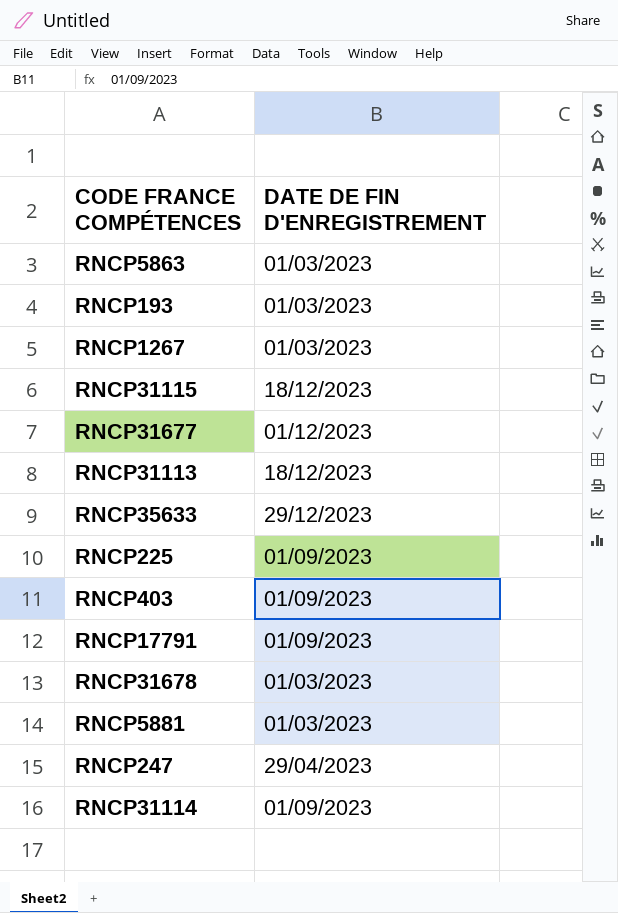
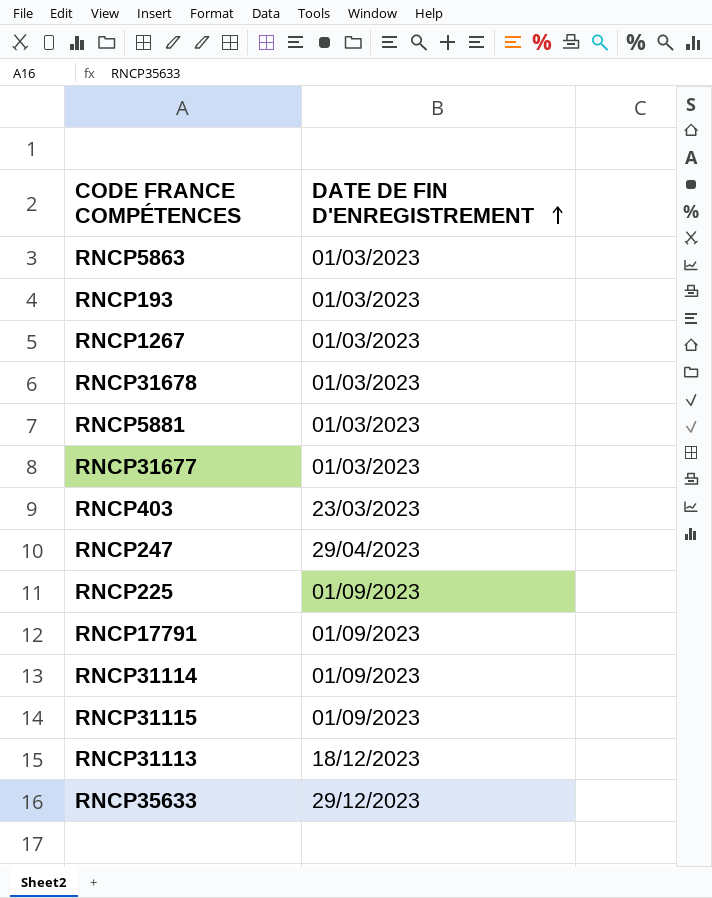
row order: none -> DATE DE FIN D'ENREGISTREMENT ascending
RNCP31677 | DATE DE FIN D'ENREGISTREMENT: 01/12/2023 -> 01/03/2023
RNCP403 | DATE DE FIN D'ENREGISTREMENT: 01/09/2023 -> 23/03/2023
RNCP31115 | DATE DE FIN D'ENREGISTREMENT: 18/12/2023 -> 01/09/2023

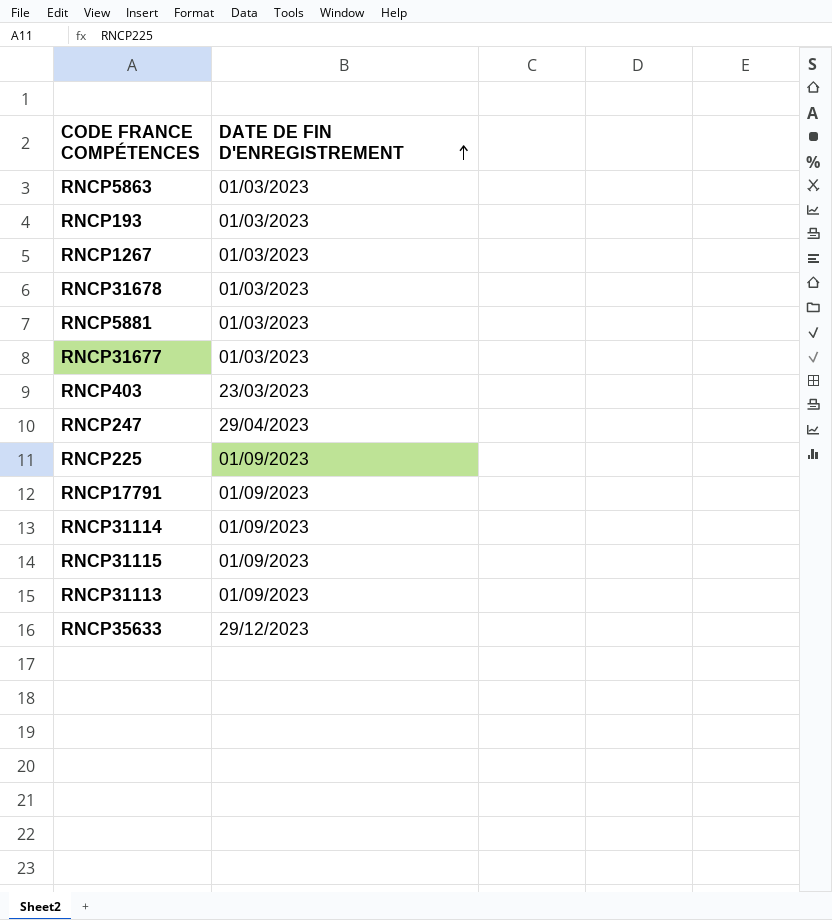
RNCP31113 | DATE DE FIN D'ENREGISTREMENT: 18/12/2023 -> 01/09/2023

